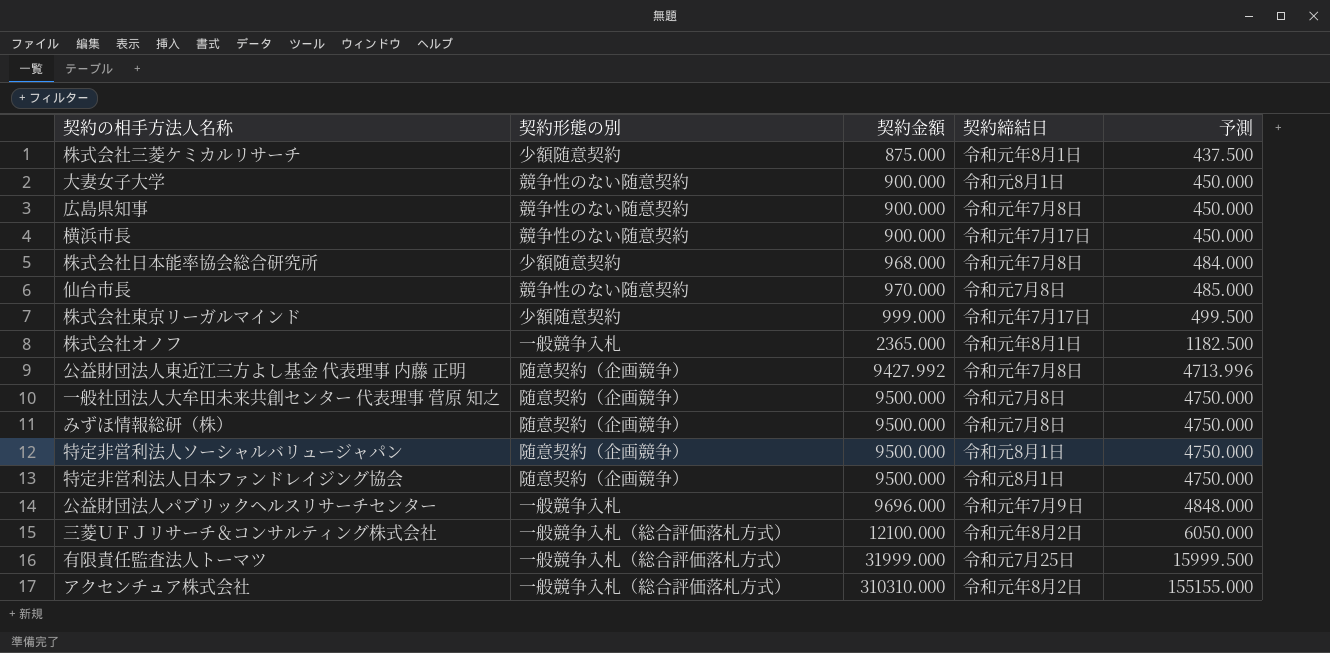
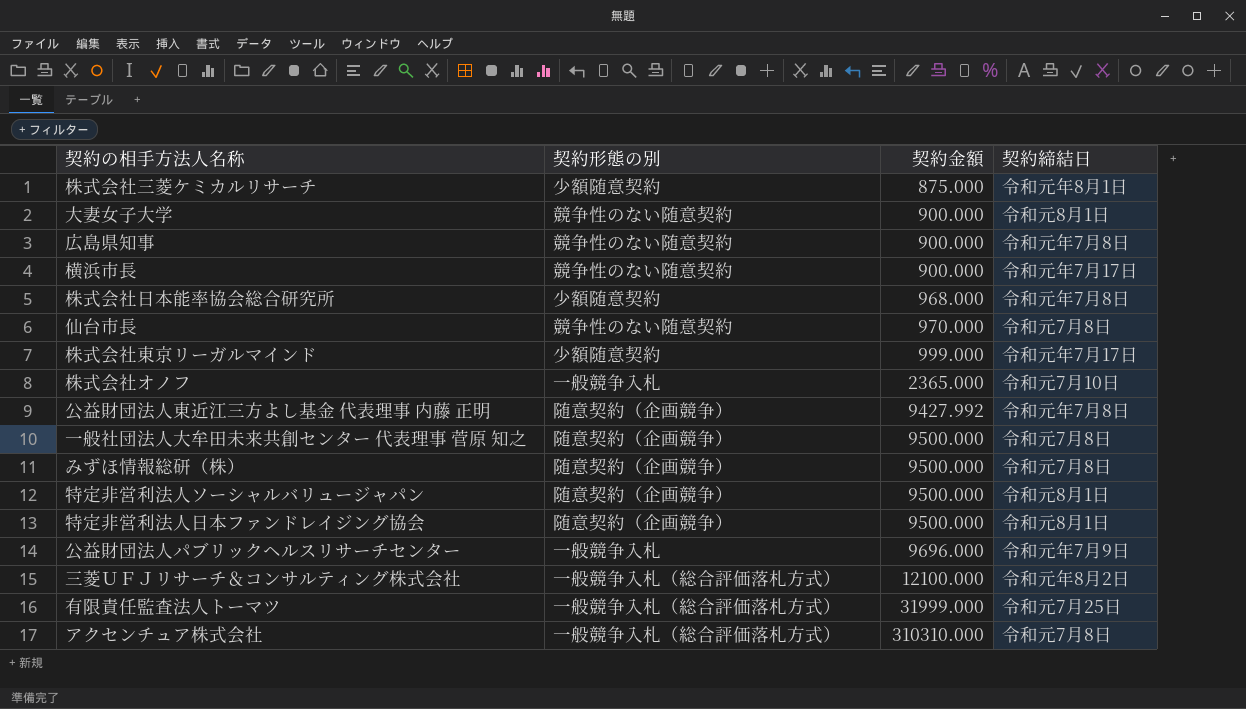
column 予測 | formula: [契約金額] * 0.5 -> none
株式会社オノフ | 契約締結日: 令和元年8月1日 -> 令和元7月10日
アクセンチュア株式会社 | 契約締結日: 令和元年8月2日 -> 令和元7月8日

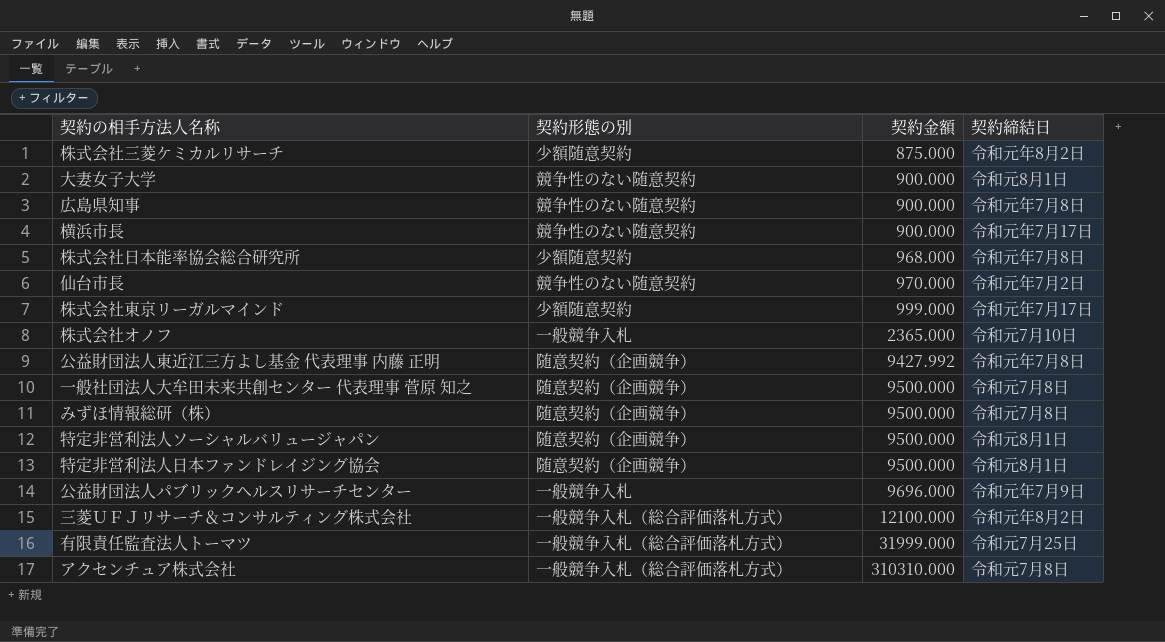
株式会社三菱ケミカルリサーチ | 契約締結日: 令和元年8月1日 -> 令和元年8月2日
仙台市長 | 契約締結日: 令和元7月8日 -> 令和元年7月2日

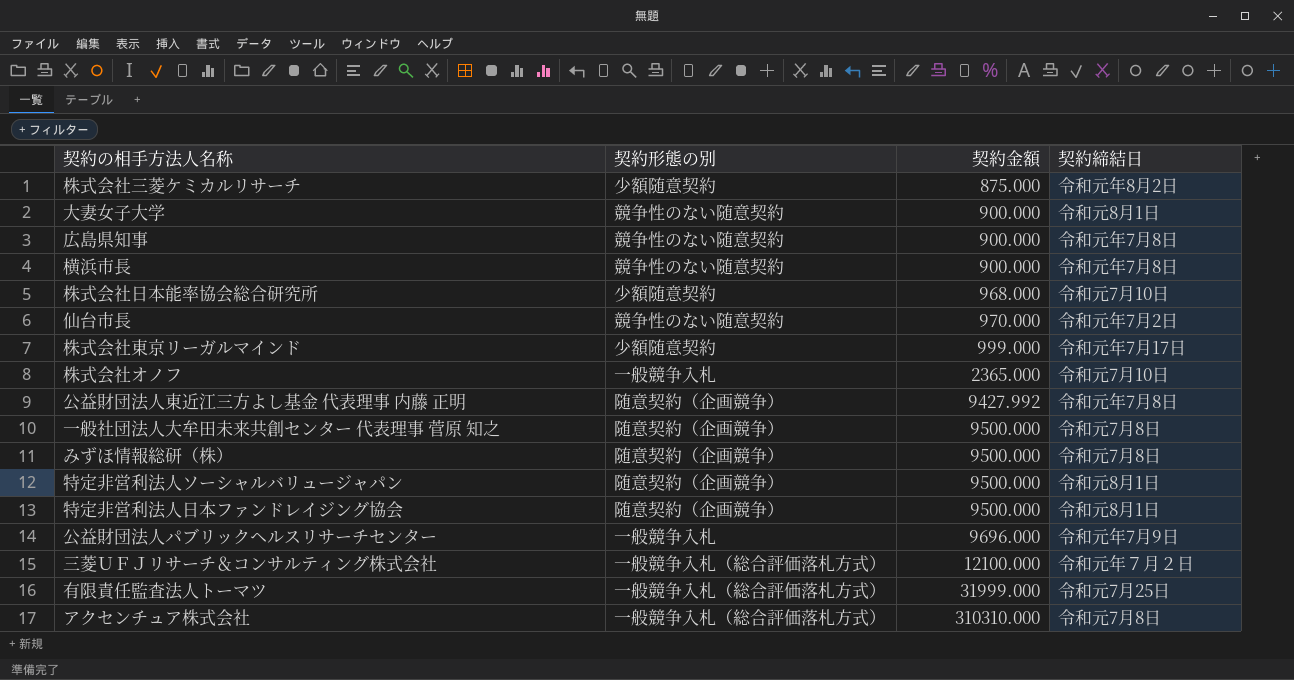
横浜市長 | 契約締結日: 令和元年7月17日 -> 令和元年7月8日
株式会社日本能率協会総合研究所 | 契約締結日: 令和元年7月8日 -> 令和元7月10日
三菱ＵＦＪリサーチ＆コンサルティング株式会社 | 契約締結日: 令和元年8月2日 -> 令和元年７月２日

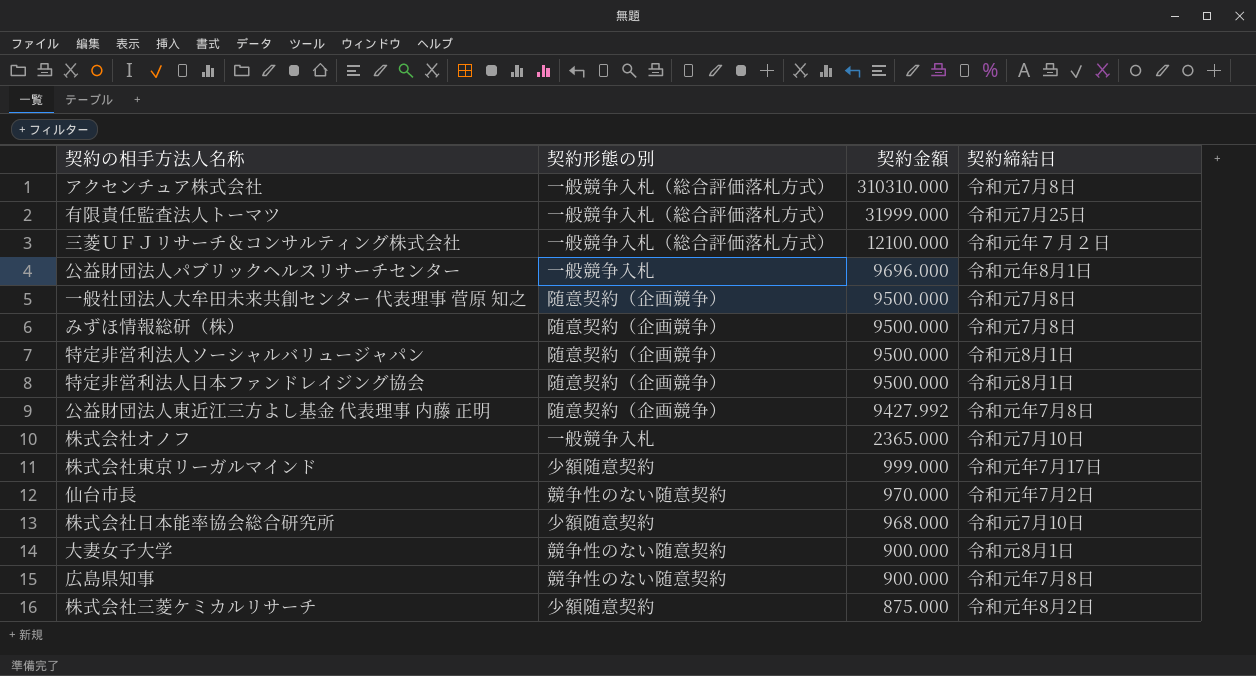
row order: 契約金額 ascending -> 契約金額 descending
row 横浜市長: 競争性のない随意契約 | 900.000 | 令和元年7月8日 -> none
公益財団法人パブリックヘルスリサーチセンター | 契約締結日: 令和元年7月9日 -> 令和元年8月1日

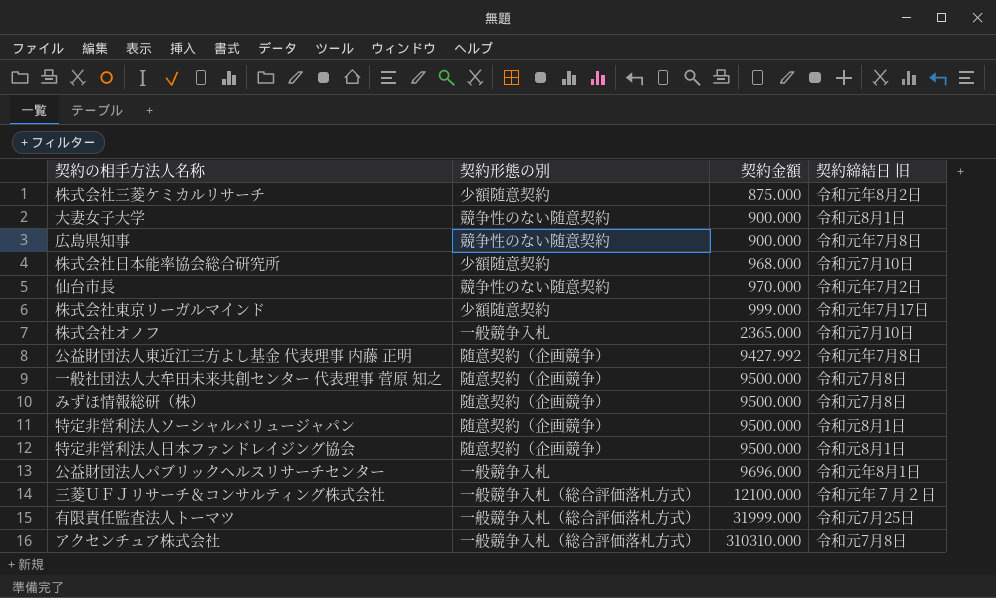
row order: 契約金額 descending -> 契約金額 ascending
column name: 契約締結日 -> 契約締結日 旧

